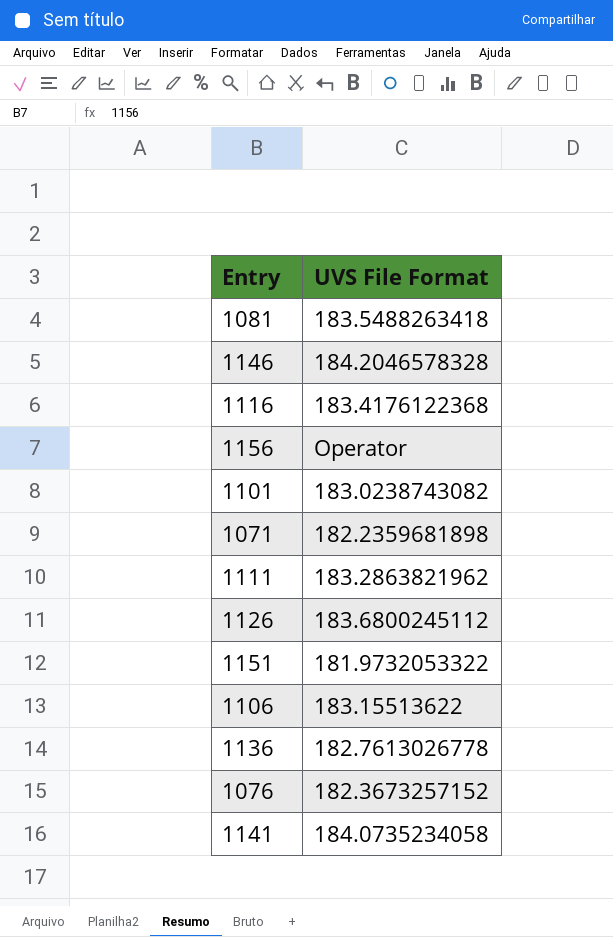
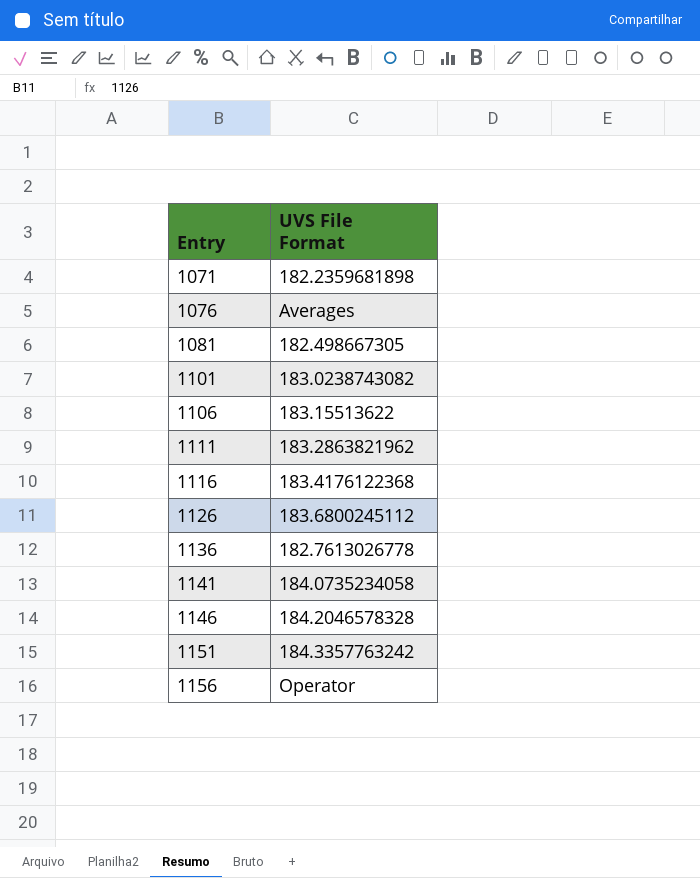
row order: none -> Entry ascending
1076 | UVS File Format: 182.3673257152 -> Averages
1081 | UVS File Format: 183.5488263418 -> 182.498667305
1151 | UVS File Format: 181.9732053322 -> 184.3357763242

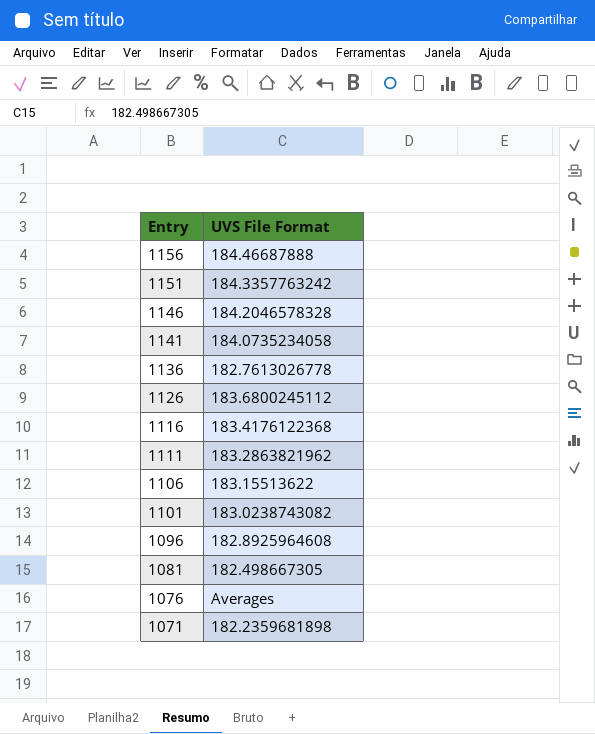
row order: Entry ascending -> Entry descending
1156 | UVS File Format: Operator -> 184.46687888
row 1096: none -> 182.8925964608

